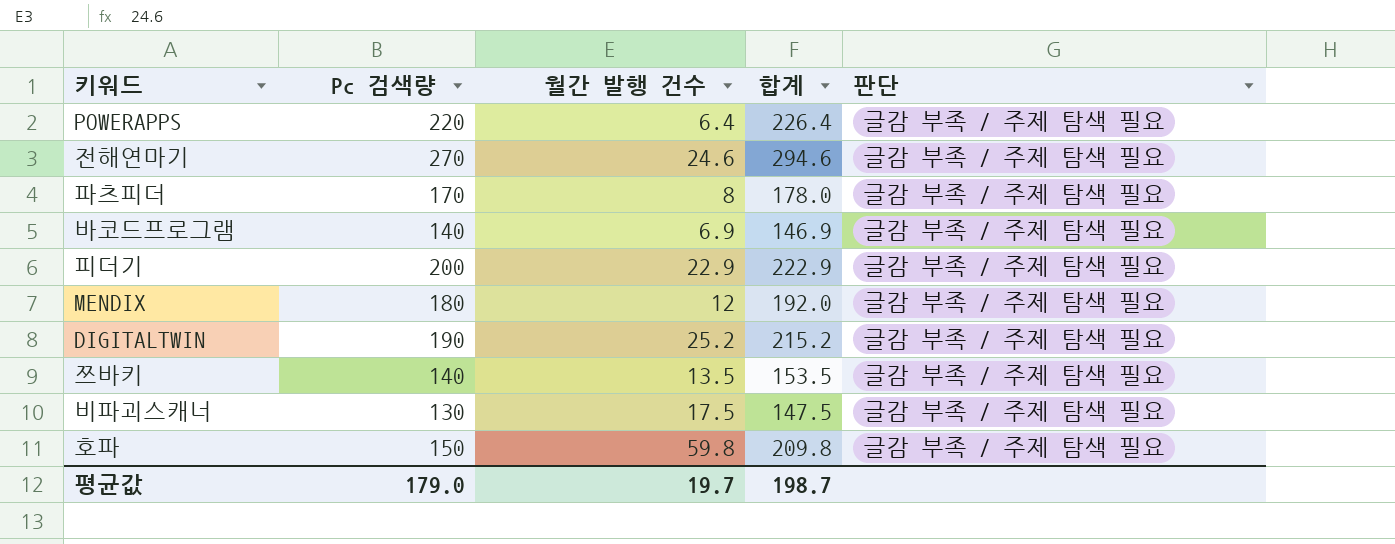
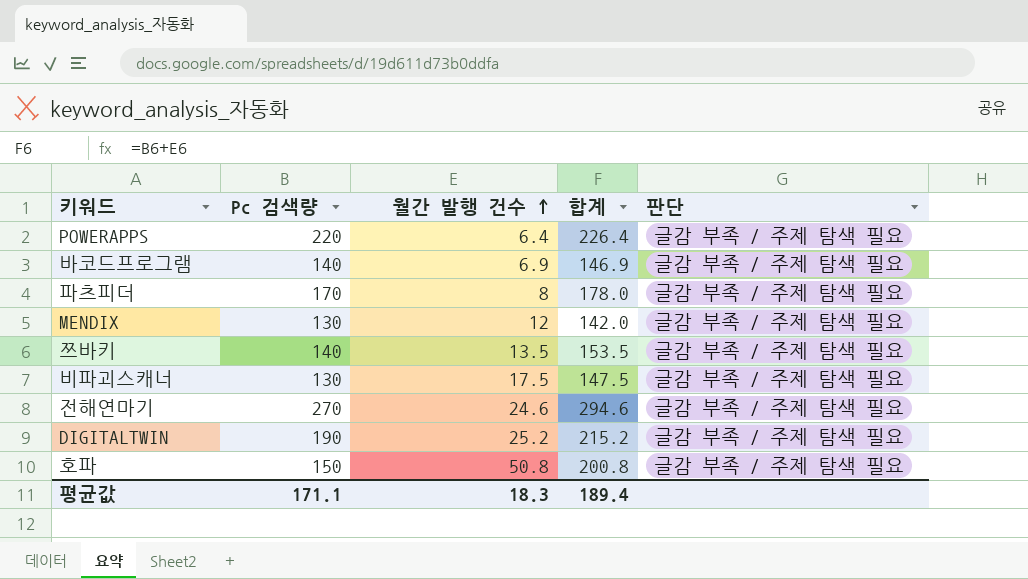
row order: none -> 월간 발행 건수 ascending
row 피더기: 200 | 22.9 | 222.9 | 글감 부족 / 주제 탐색 필요 -> none
MENDIX | Pc 검색량: 180 -> 130
MENDIX | 합계: 192.0 -> 142.0
호파 | 월간 발행 건수: 59.8 -> 50.8
호파 | 합계: 209.8 -> 200.8
평균값 | Pc 검색량: 179.0 -> 171.1
평균값 | 월간 발행 건수: 19.7 -> 18.3
평균값 | 합계: 198.7 -> 189.4

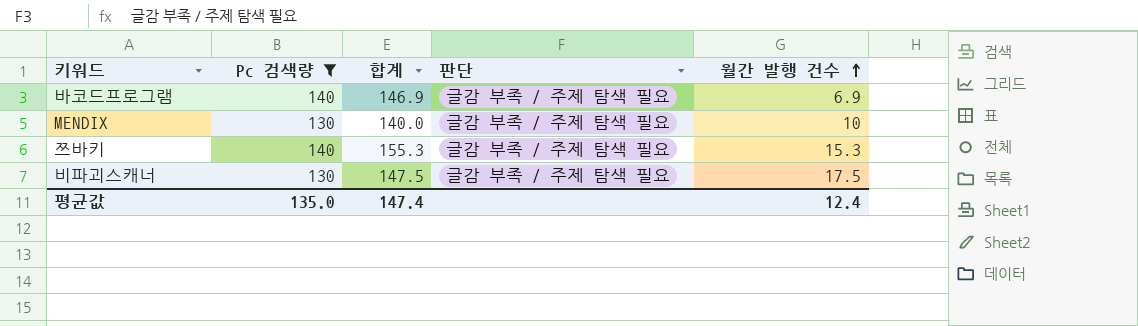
filter: none -> Pc 검색량 <= 140
column 월간 발행 건수 | position: 3 -> 5
MENDIX | 합계: 142.0 -> 140.0
MENDIX | 월간 발행 건수: 12 -> 10
쯔바키 | 합계: 153.5 -> 155.3
쯔바키 | 월간 발행 건수: 13.5 -> 15.3
평균값 | Pc 검색량: 171.1 -> 135.0
평균값 | 합계: 189.4 -> 147.4
평균값 | 월간 발행 건수: 18.3 -> 12.4

